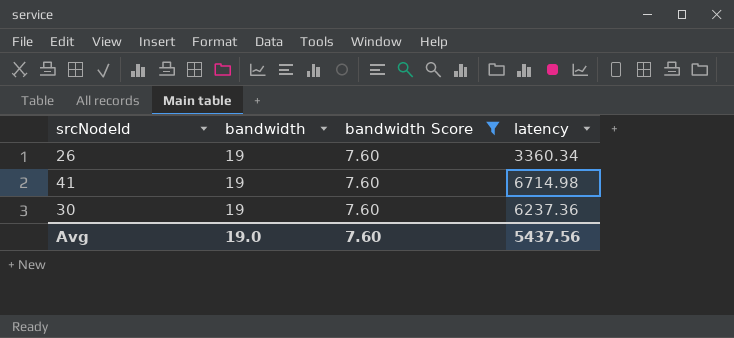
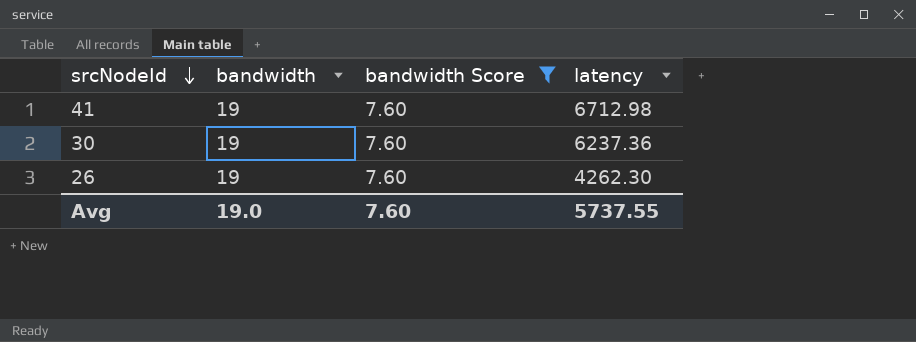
row order: none -> srcNodeId descending
41 | latency: 6714.98 -> 6712.98
26 | latency: 3360.34 -> 4262.30
Avg | latency: 5437.56 -> 5737.55

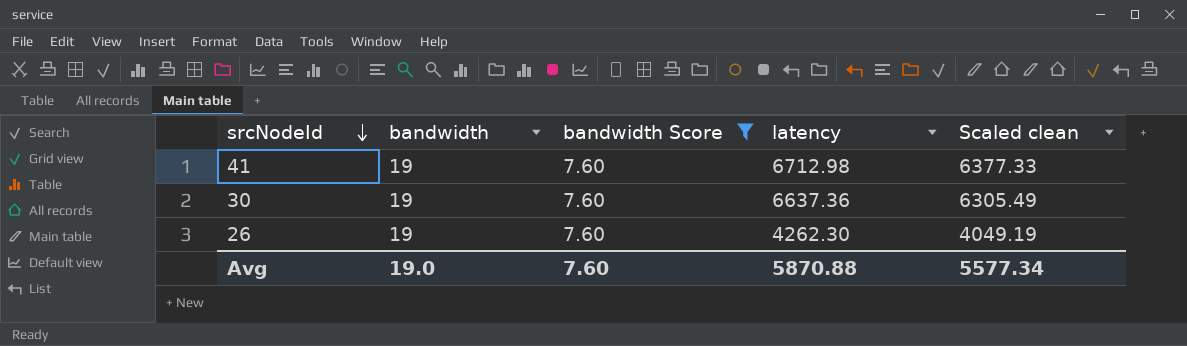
column Scaled clean | formula: none -> [latency] * 0.95
30 | latency: 6237.36 -> 6637.36
Avg | latency: 5737.55 -> 5870.88

